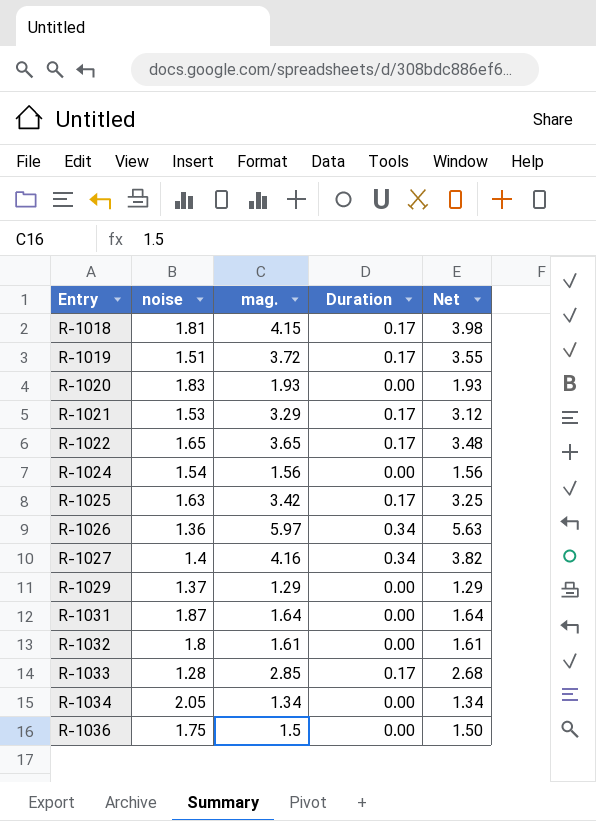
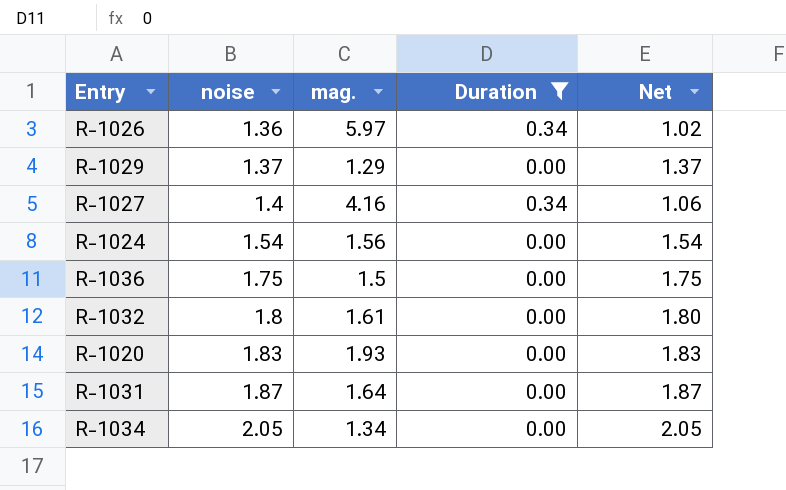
filter: none -> Duration != 0.17
row order: Entry ascending -> noise ascending
column Net | formula: [mag.] - [Duration] -> [noise] - [Duration]

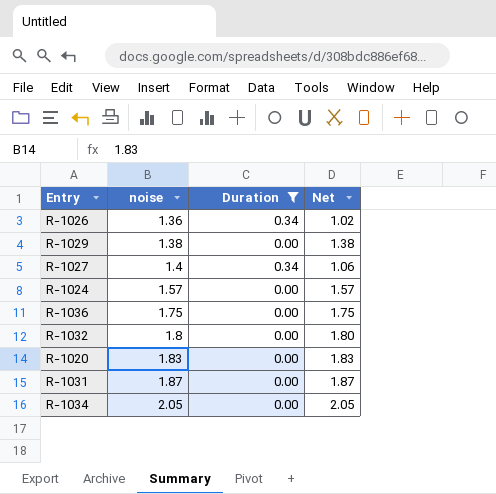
column mag. | position: 3 -> none
R-1029 | noise: 1.37 -> 1.38
R-1029 | Net: 1.37 -> 1.38
R-1024 | noise: 1.54 -> 1.57
R-1024 | Net: 1.54 -> 1.57

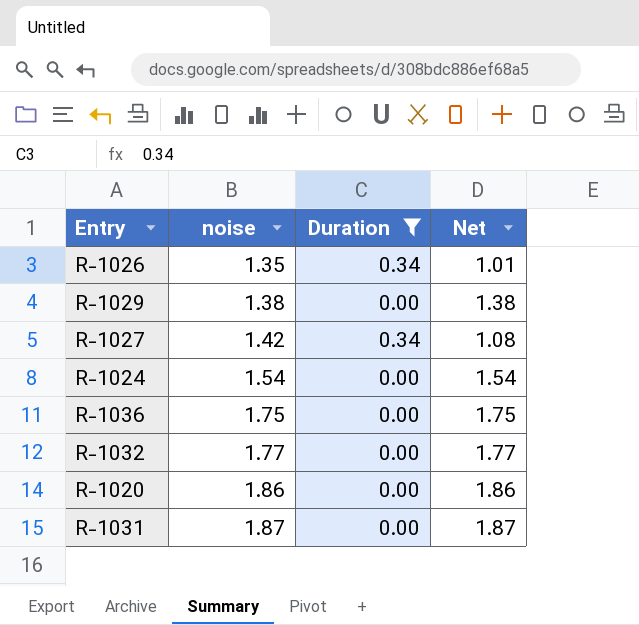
row R-1034: 2.05 | 0.00 | 2.05 -> none
R-1026 | noise: 1.36 -> 1.35
R-1026 | Net: 1.02 -> 1.01
R-1027 | noise: 1.4 -> 1.42
R-1027 | Net: 1.06 -> 1.08
R-1024 | noise: 1.57 -> 1.54
R-1024 | Net: 1.57 -> 1.54
R-1032 | noise: 1.8 -> 1.77
R-1032 | Net: 1.80 -> 1.77
R-1020 | noise: 1.83 -> 1.86
R-1020 | Net: 1.83 -> 1.86

